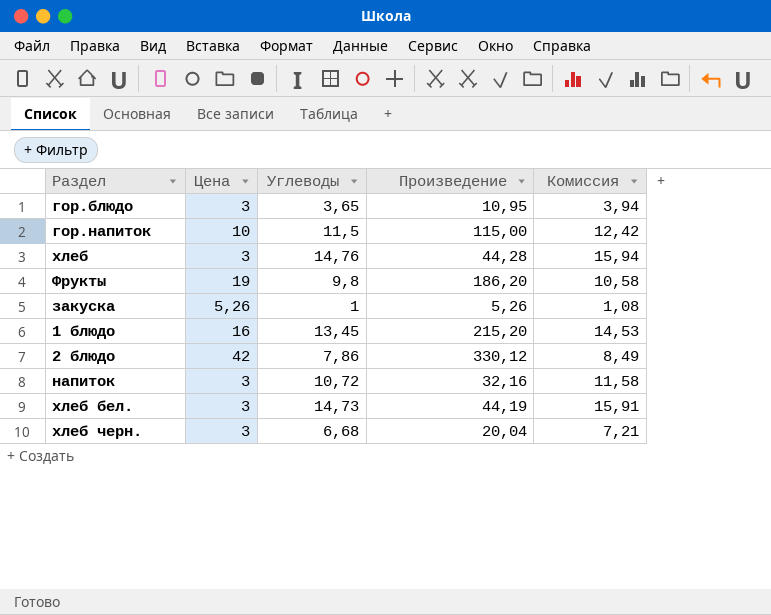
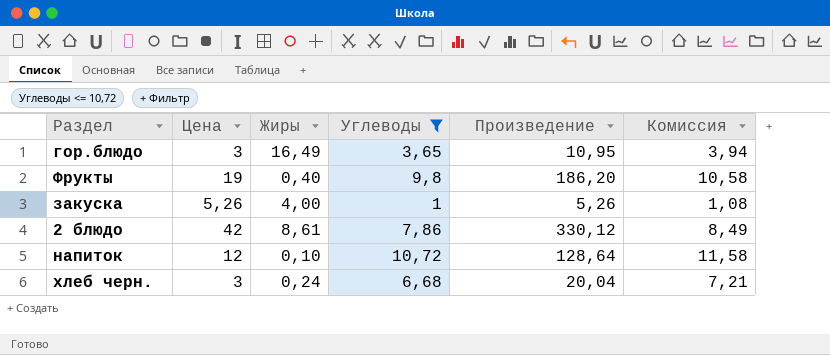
filter: none -> Углеводы <= 10,72
column Жиры | position: none -> 3
напиток | Цена: 3 -> 12
напиток | Произведение: 32,16 -> 128,64

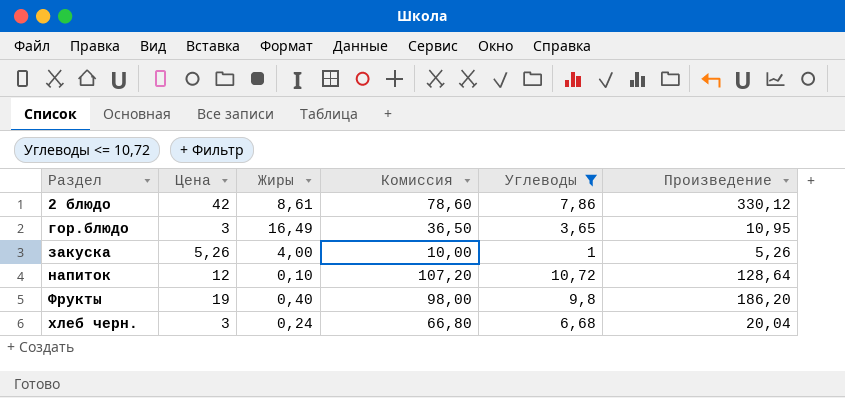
row order: none -> Раздел ascending
column Комиссия | formula: [Углеводы] * 1,08 -> [Углеводы] * 10
column Комиссия | position: 6 -> 4

